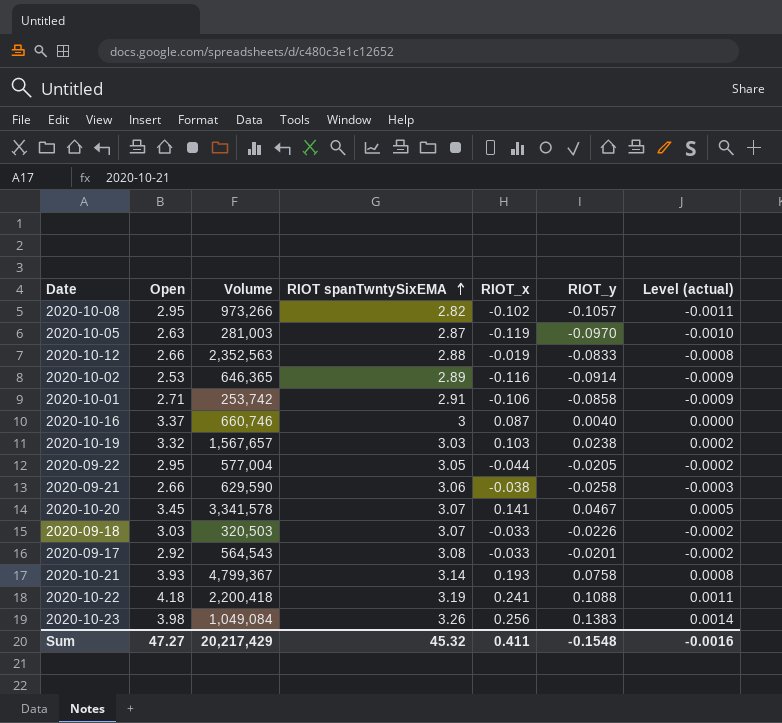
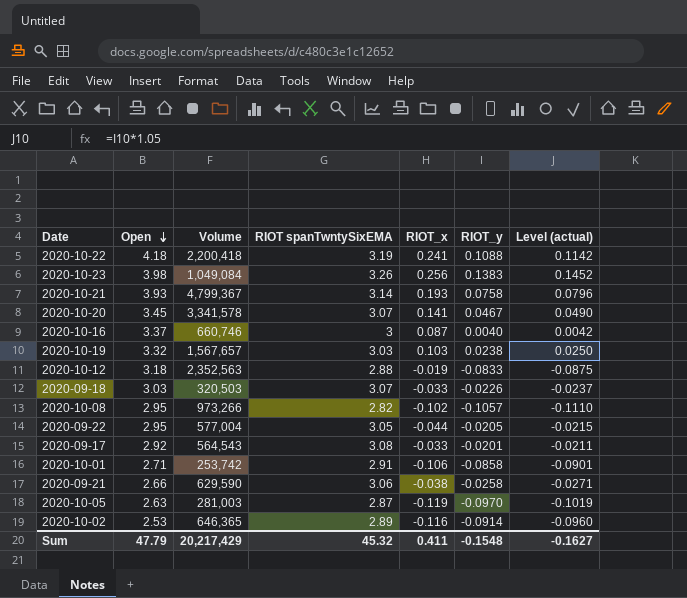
row order: RIOT spanTwntySixEMA ascending -> Open descending
column Level (actual) | formula: [RIOT_y] * 0.01 -> [RIOT_y] * 1.05
2020-10-12 | Open: 2.66 -> 3.18
Sum | Open: 47.27 -> 47.79
Sum | Level (actual): -0.0016 -> -0.1627

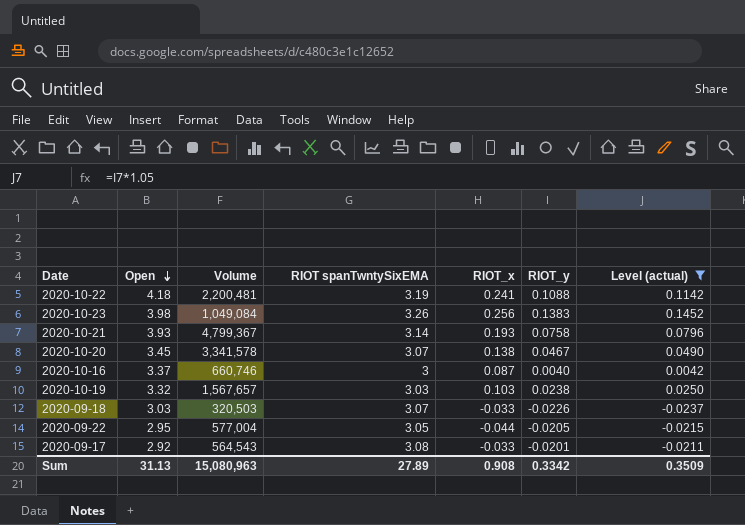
filter: none -> Level (actual) >= -0.0237
2020-10-22 | Volume: 2,200,418 -> 2,200,481
2020-10-20 | RIOT_x: 0.141 -> 0.138
Sum | Open: 47.79 -> 31.13
Sum | Volume: 20,217,429 -> 15,080,963
Sum | RIOT spanTwntySixEMA: 45.32 -> 27.89
Sum | RIOT_x: 0.411 -> 0.908
Sum | RIOT_y: -0.1548 -> 0.3342
Sum | Level (actual): -0.1627 -> 0.3509

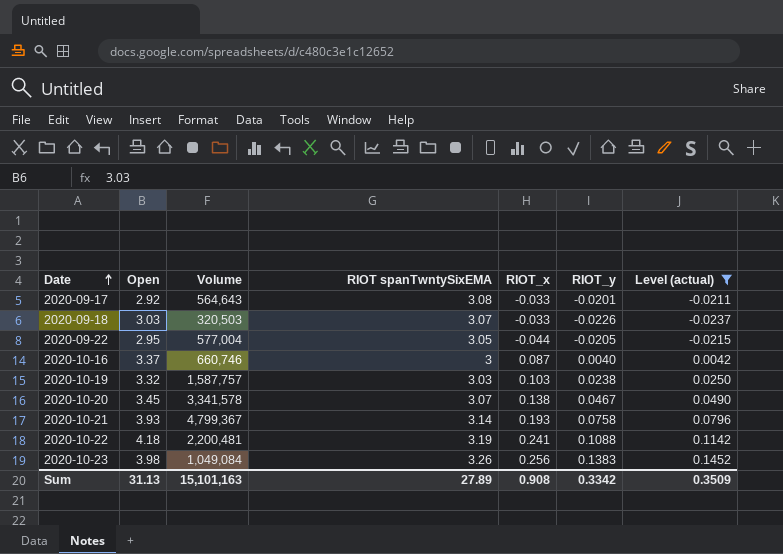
row order: Open descending -> Date ascending
2020-09-17 | Volume: 564,543 -> 564,643
2020-10-19 | Volume: 1,567,657 -> 1,587,757
Sum | Volume: 15,080,963 -> 15,101,163

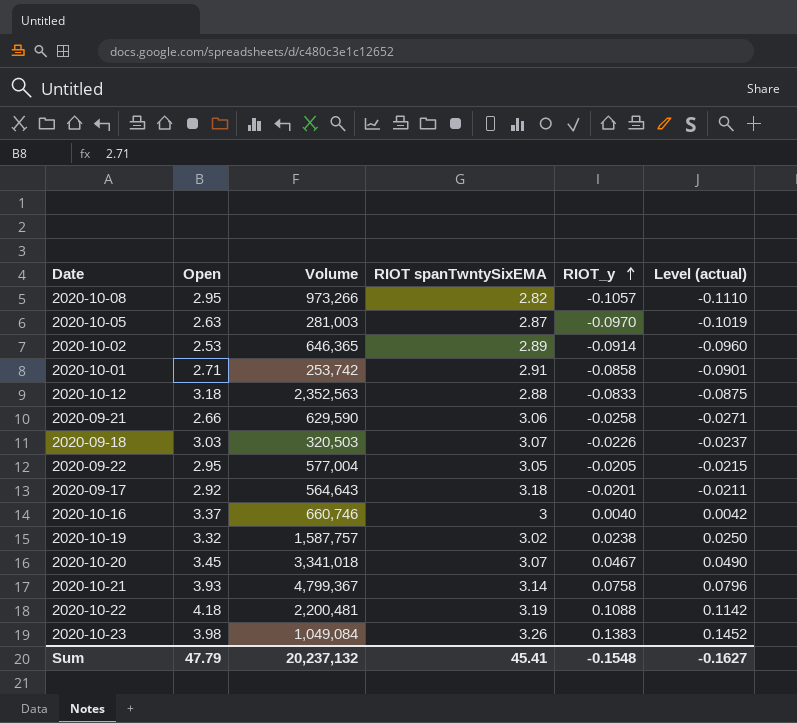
filter: Level (actual) >= -0.0237 -> none
row order: Date ascending -> RIOT_y ascending
column RIOT_x | position: 5 -> none
2020-09-17 | RIOT spanTwntySixEMA: 3.08 -> 3.18
2020-10-19 | RIOT spanTwntySixEMA: 3.03 -> 3.02
2020-10-20 | Volume: 3,341,578 -> 3,341,018
Sum | Open: 31.13 -> 47.79
Sum | Volume: 15,101,163 -> 20,237,132
Sum | RIOT spanTwntySixEMA: 27.89 -> 45.41
Sum | RIOT_y: 0.3342 -> -0.1548
Sum | Level (actual): 0.3509 -> -0.1627

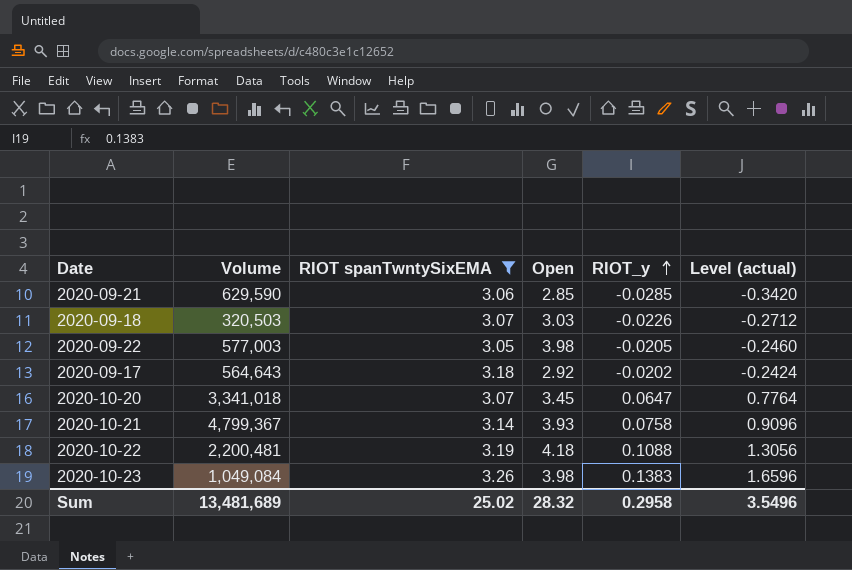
filter: none -> RIOT spanTwntySixEMA >= 3.05
column Open | position: 2 -> 4
column Level (actual) | formula: [RIOT_y] * 1.05 -> [RIOT_y] * 12
2020-09-21 | Open: 2.66 -> 2.85
2020-09-21 | RIOT_y: -0.0258 -> -0.0285
2020-09-22 | Volume: 577,004 -> 577,003
2020-09-22 | Open: 2.95 -> 3.98
2020-09-17 | RIOT_y: -0.0201 -> -0.0202
2020-10-20 | RIOT_y: 0.0467 -> 0.0647
Sum | Volume: 20,237,132 -> 13,481,689
Sum | RIOT spanTwntySixEMA: 45.41 -> 25.02
Sum | Open: 47.79 -> 28.32
Sum | RIOT_y: -0.1548 -> 0.2958
Sum | Level (actual): -0.1627 -> 3.5496

